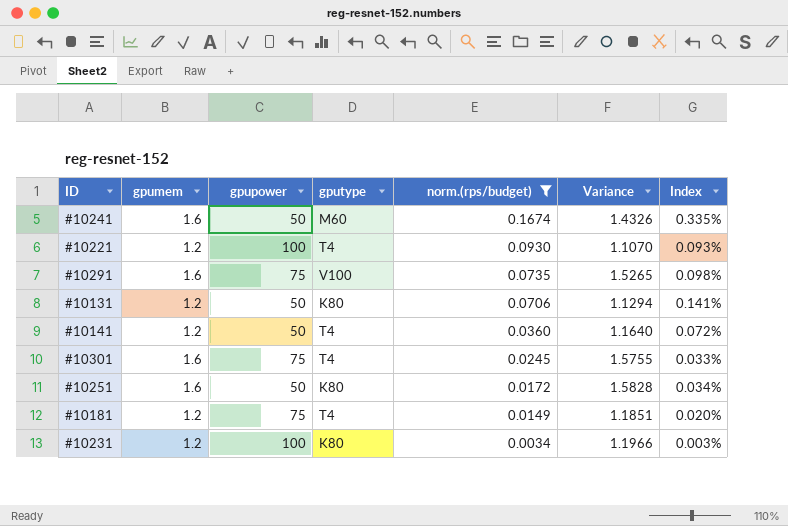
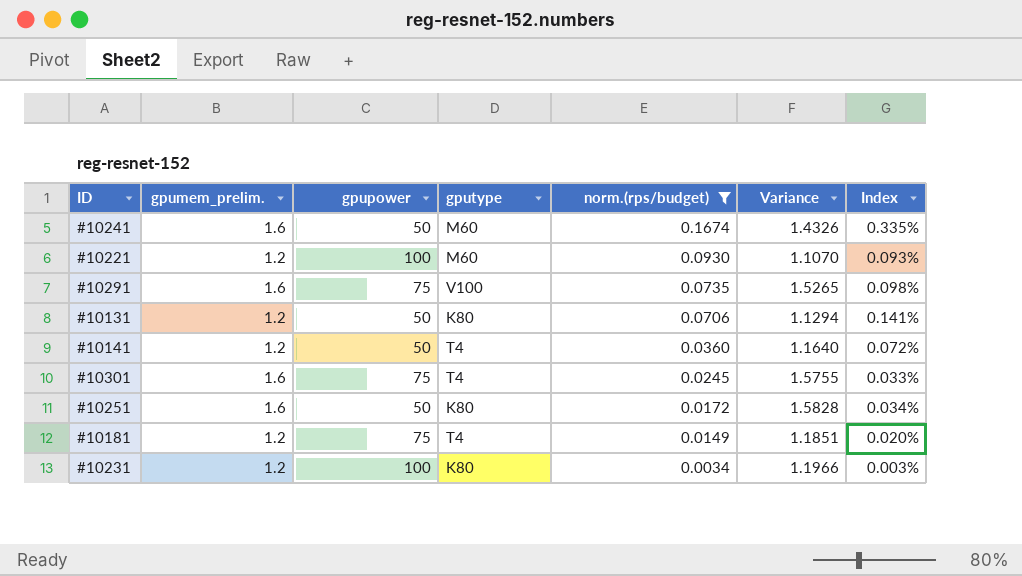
column name: gpumem -> gpumem_prelim.
#10221 | gputype: T4 -> M60

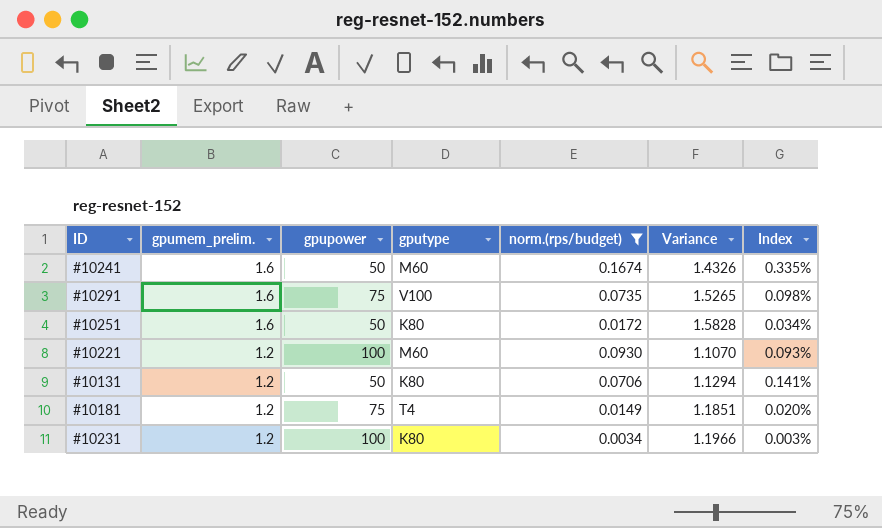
row order: norm.(rps/budget) descending -> gpumem_prelim. descending
row #10141: 1.2 | 50 | T4 | 0.0360 | 1.1640 | 0.072% -> none
row #10301: 1.6 | 75 | T4 | 0.0245 | 1.5755 | 0.033% -> none

